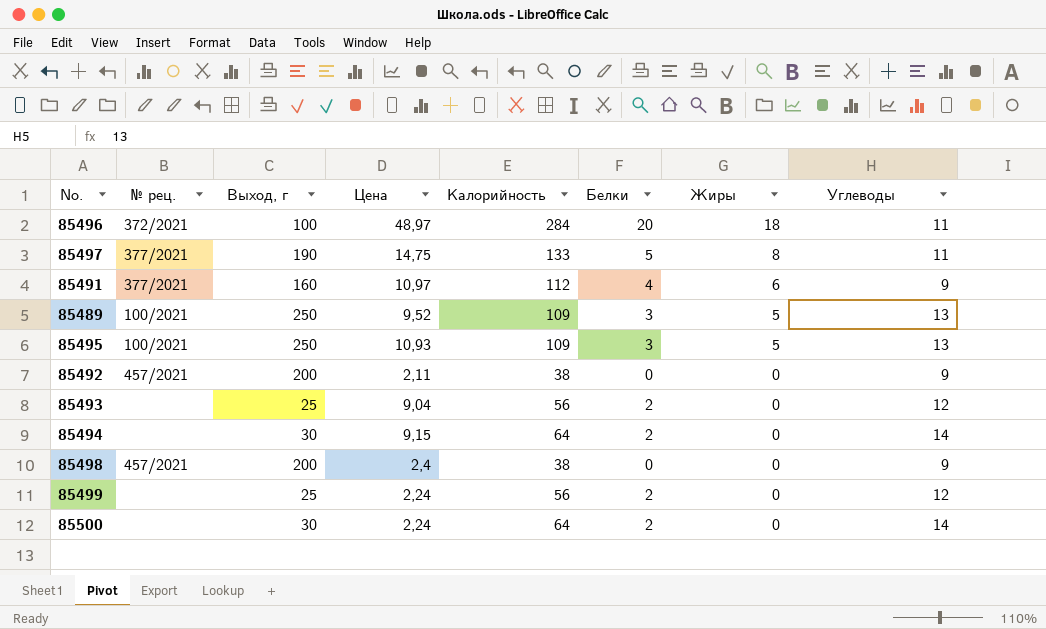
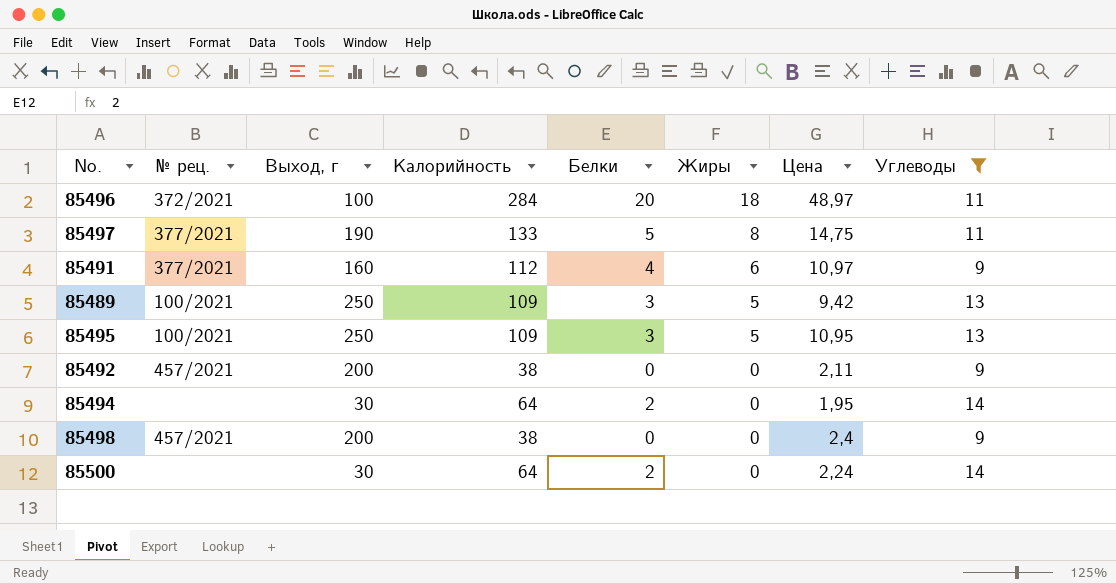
filter: none -> Углеводы != 12
column Цена | position: 4 -> 7
85489 | Цена: 9,52 -> 9,42
85495 | Цена: 10,93 -> 10,95
85494 | Цена: 9,15 -> 1,95

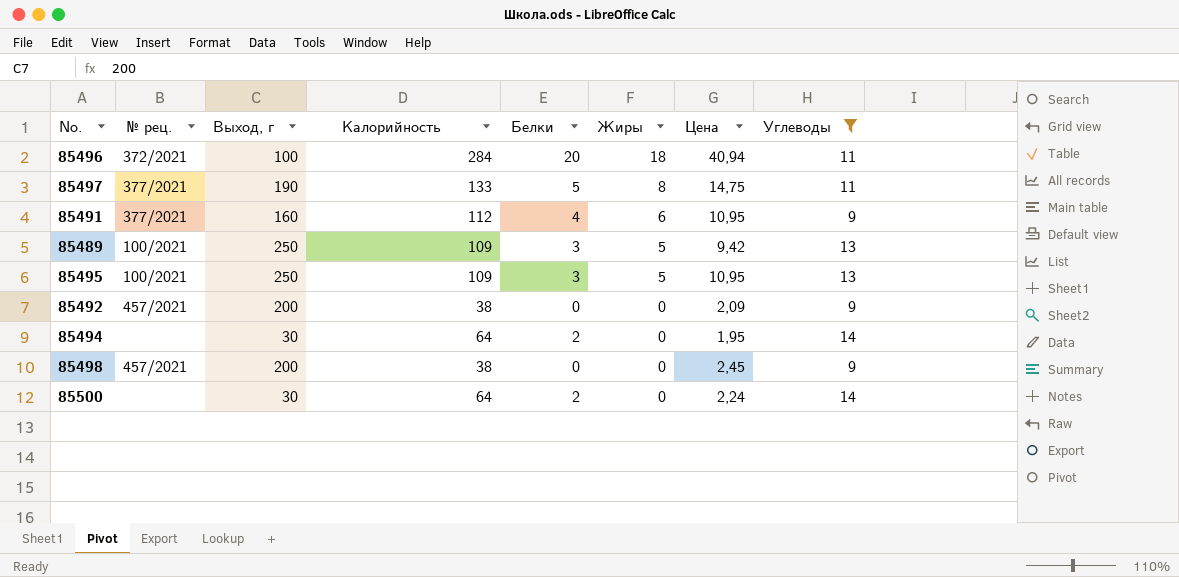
85496 | Цена: 48,97 -> 40,94
85491 | Цена: 10,97 -> 10,95
85492 | Цена: 2,11 -> 2,09
85498 | Цена: 2,4 -> 2,45

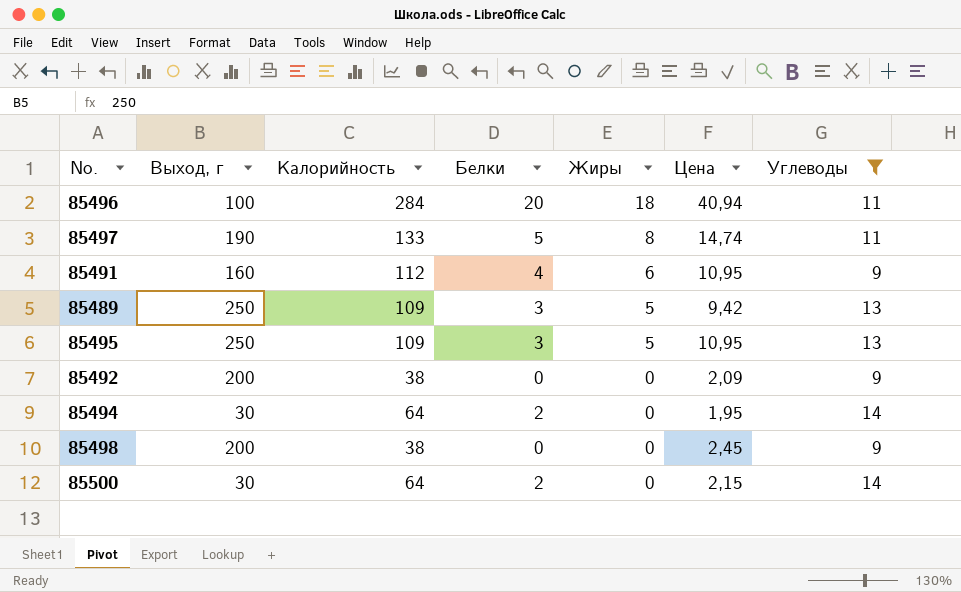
column № рец. | position: 2 -> none
85497 | Цена: 14,75 -> 14,74
85500 | Цена: 2,24 -> 2,15

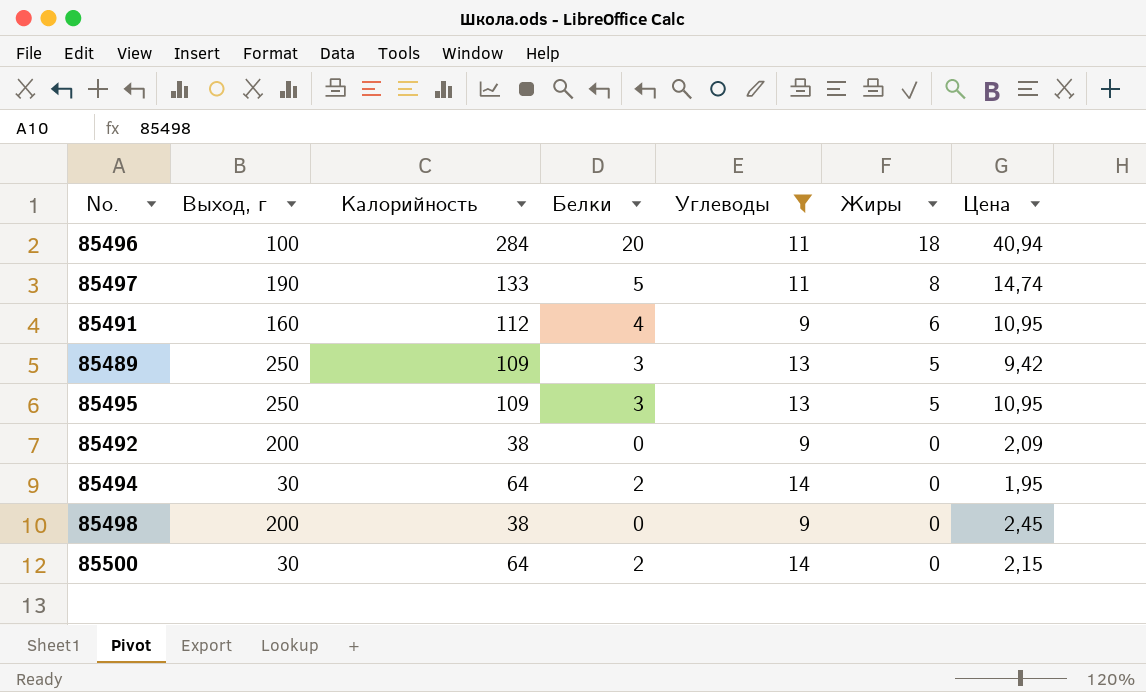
column Углеводы | position: 7 -> 5

